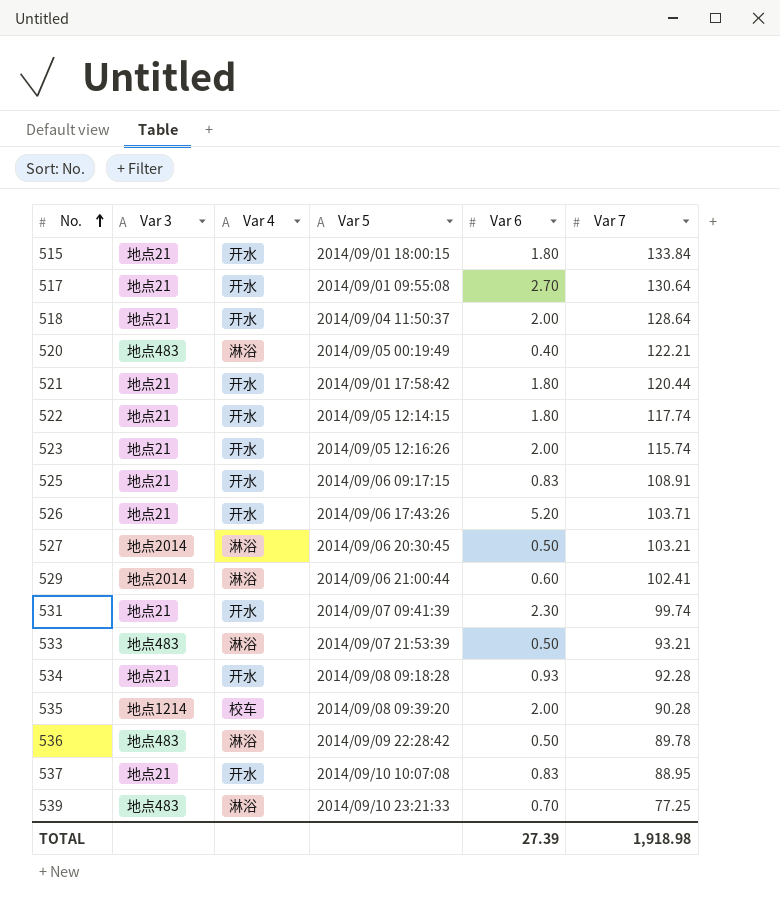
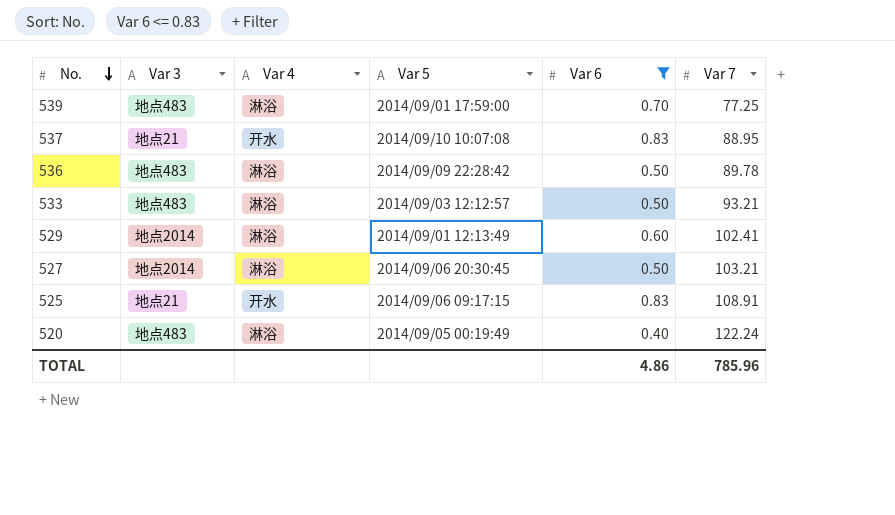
filter: none -> Var 6 <= 0.83
row order: No. ascending -> No. descending
539 | Var 5: 2014/09/10 23:21:33 -> 2014/09/01 17:59:00
533 | Var 5: 2014/09/07 21:53:39 -> 2014/09/03 12:12:57
529 | Var 5: 2014/09/06 21:00:44 -> 2014/09/01 12:13:49
520 | Var 7: 122.21 -> 122.24
TOTAL | Var 6: 27.39 -> 4.86
TOTAL | Var 7: 1,918.98 -> 785.96

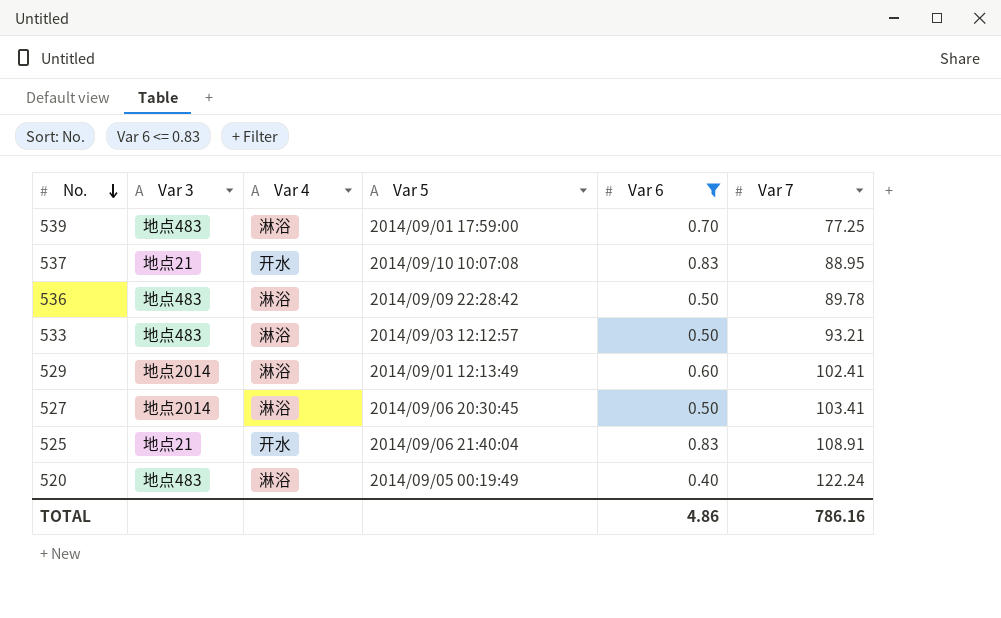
527 | Var 7: 103.21 -> 103.41
525 | Var 5: 2014/09/06 09:17:15 -> 2014/09/06 21:40:04
TOTAL | Var 7: 785.96 -> 786.16

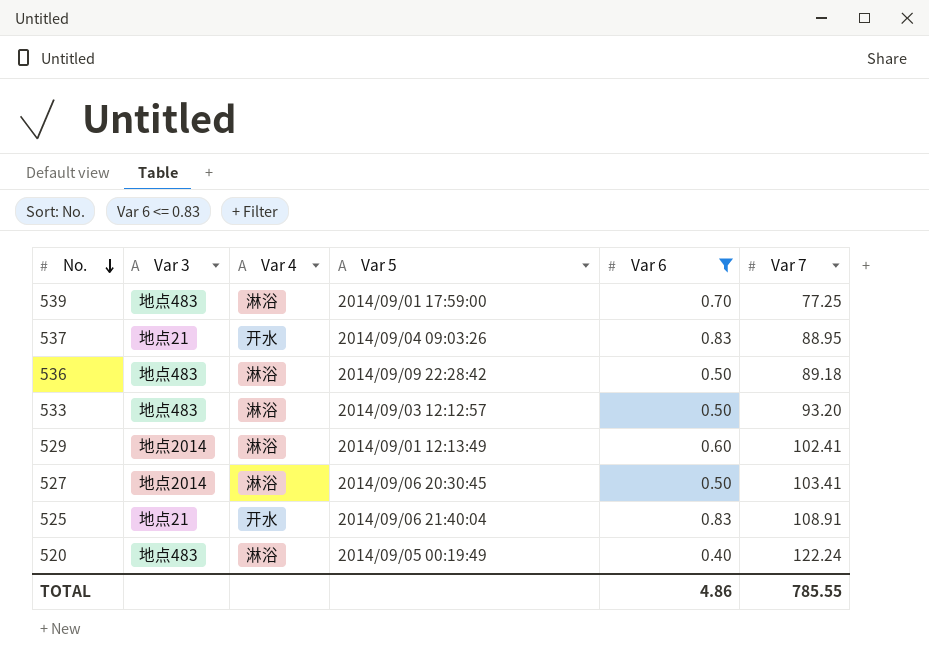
537 | Var 5: 2014/09/10 10:07:08 -> 2014/09/04 09:03:26
536 | Var 7: 89.78 -> 89.18
533 | Var 7: 93.21 -> 93.20
TOTAL | Var 7: 786.16 -> 785.55

